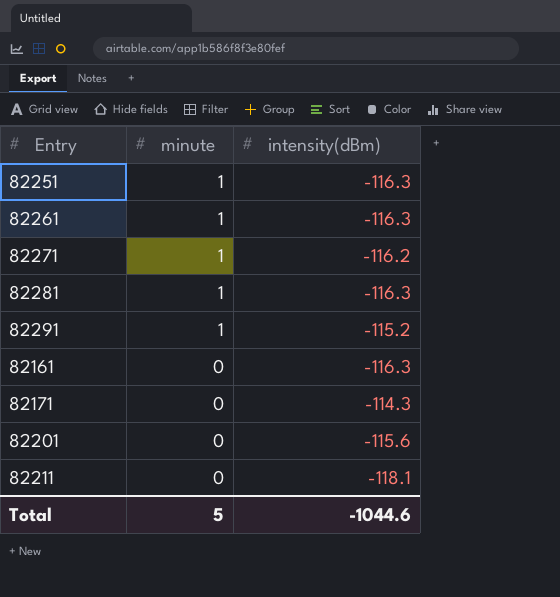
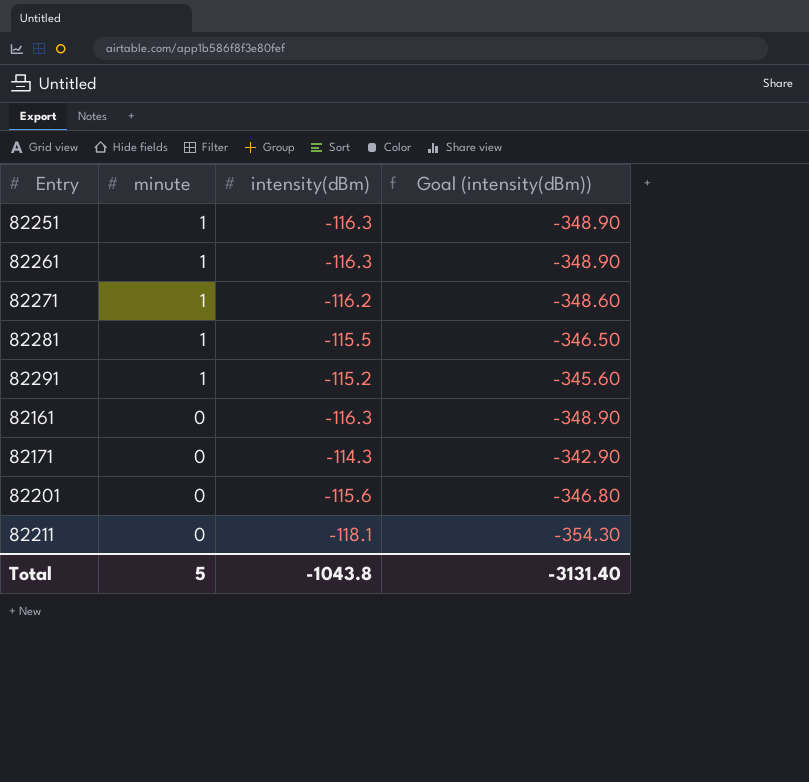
column Goal (intensity(dBm)) | formula: none -> [intensity(dBm)] * 3
82281 | intensity(dBm): -116.3 -> -115.5
Total | intensity(dBm): -1044.6 -> -1043.8

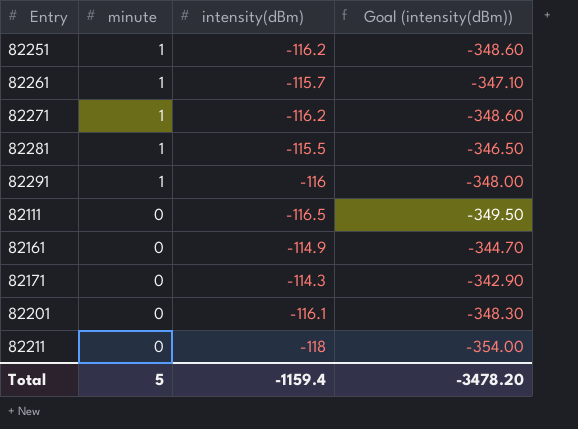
82251 | intensity(dBm): -116.3 -> -116.2
82251 | Goal (intensity(dBm)): -348.90 -> -348.60
82261 | intensity(dBm): -116.3 -> -115.7
82261 | Goal (intensity(dBm)): -348.90 -> -347.10
82291 | intensity(dBm): -115.2 -> -116
82291 | Goal (intensity(dBm)): -345.60 -> -348.00
row 82111: none -> 0 | -116.5 | -349.50
82161 | intensity(dBm): -116.3 -> -114.9
82161 | Goal (intensity(dBm)): -348.90 -> -344.70
82201 | intensity(dBm): -115.6 -> -116.1
82201 | Goal (intensity(dBm)): -346.80 -> -348.30
82211 | intensity(dBm): -118.1 -> -118
82211 | Goal (intensity(dBm)): -354.30 -> -354.00
Total | intensity(dBm): -1043.8 -> -1159.4
Total | Goal (intensity(dBm)): -3131.40 -> -3478.20

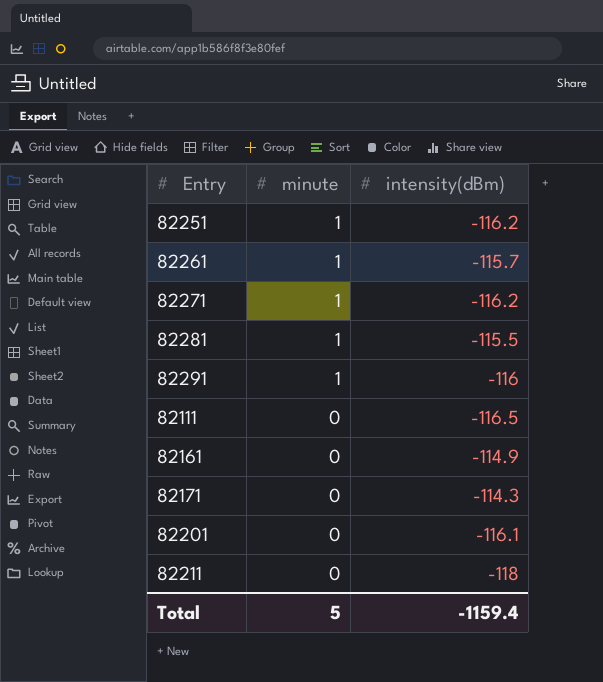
column Goal (intensity(dBm)) | formula: [intensity(dBm)] * 3 -> none

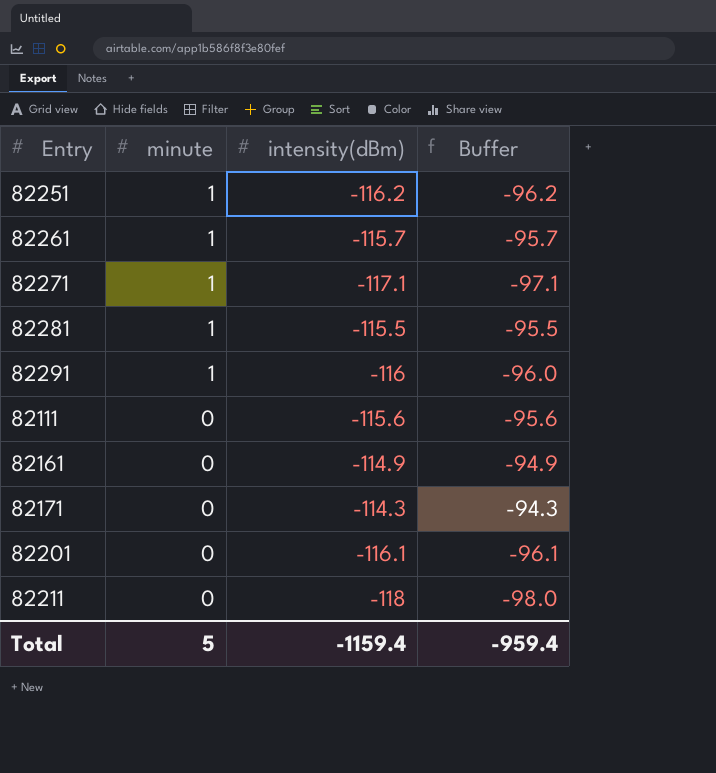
column Buffer | formula: none -> [intensity(dBm)] + 20
82271 | intensity(dBm): -116.2 -> -117.1
82111 | intensity(dBm): -116.5 -> -115.6

